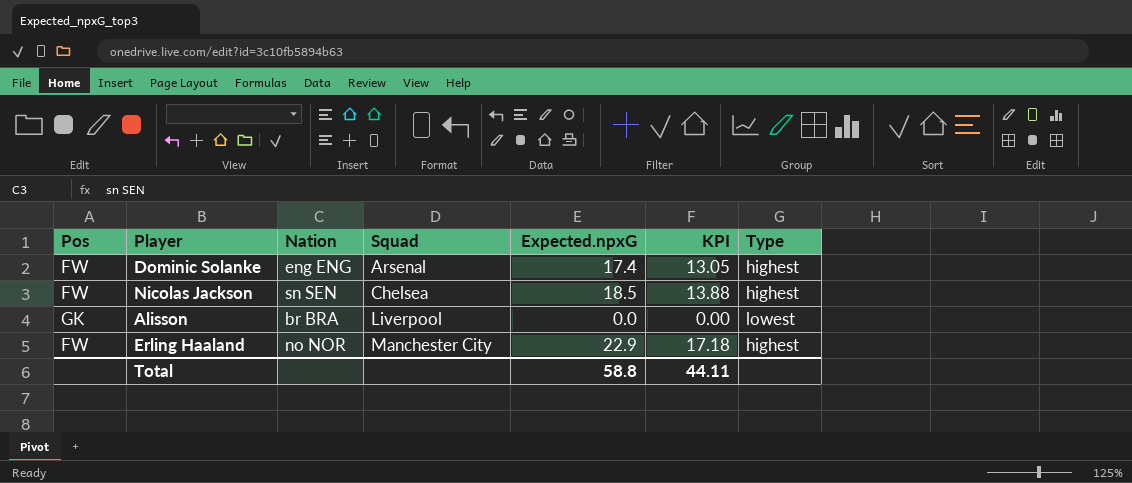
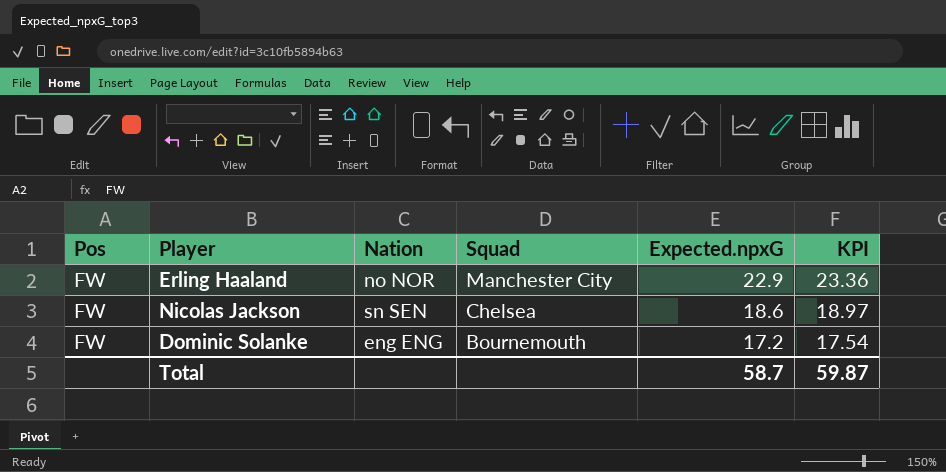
row order: Squad ascending -> Squad descending
column Type | position: 7 -> none
column KPI | formula: [Expected.npxG] * 0.75 -> [Expected.npxG] * 1.02
row Alisson: GK | br BRA | Liverpool | 0.0 | 0.00 | lowest -> none
Nicolas Jackson | Expected.npxG: 18.5 -> 18.6
Dominic Solanke | Squad: Arsenal -> Bournemouth
Dominic Solanke | Expected.npxG: 17.4 -> 17.2
Total | Expected.npxG: 58.8 -> 58.7
Total | KPI: 44.11 -> 59.87

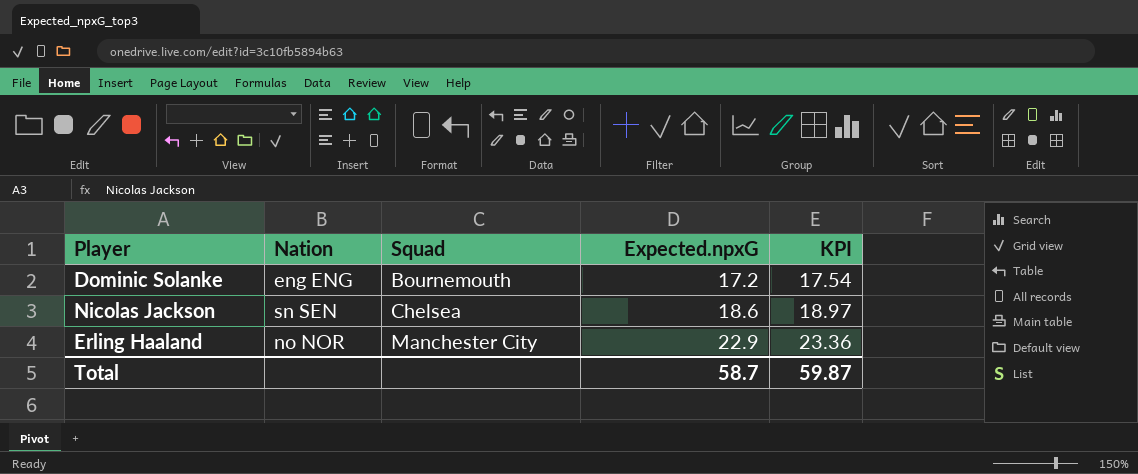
row order: Squad descending -> Squad ascending
column Pos | position: 1 -> none

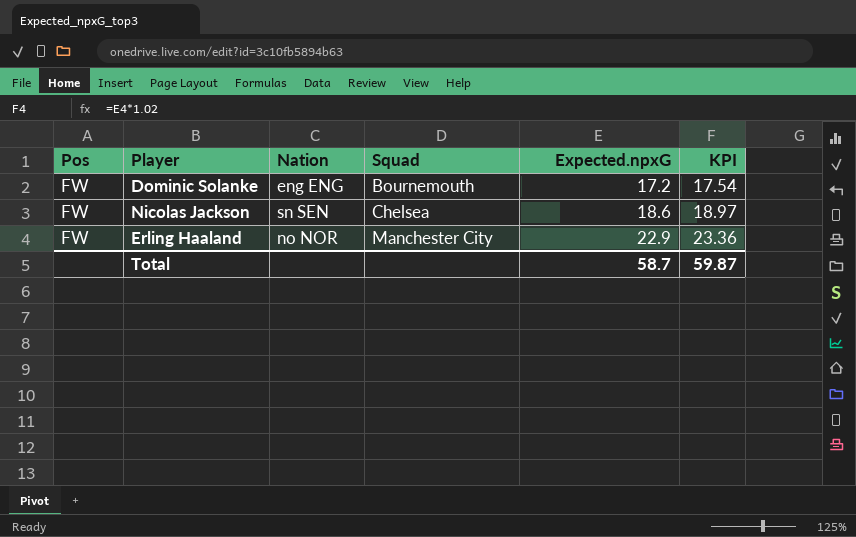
column Pos | position: none -> 1

